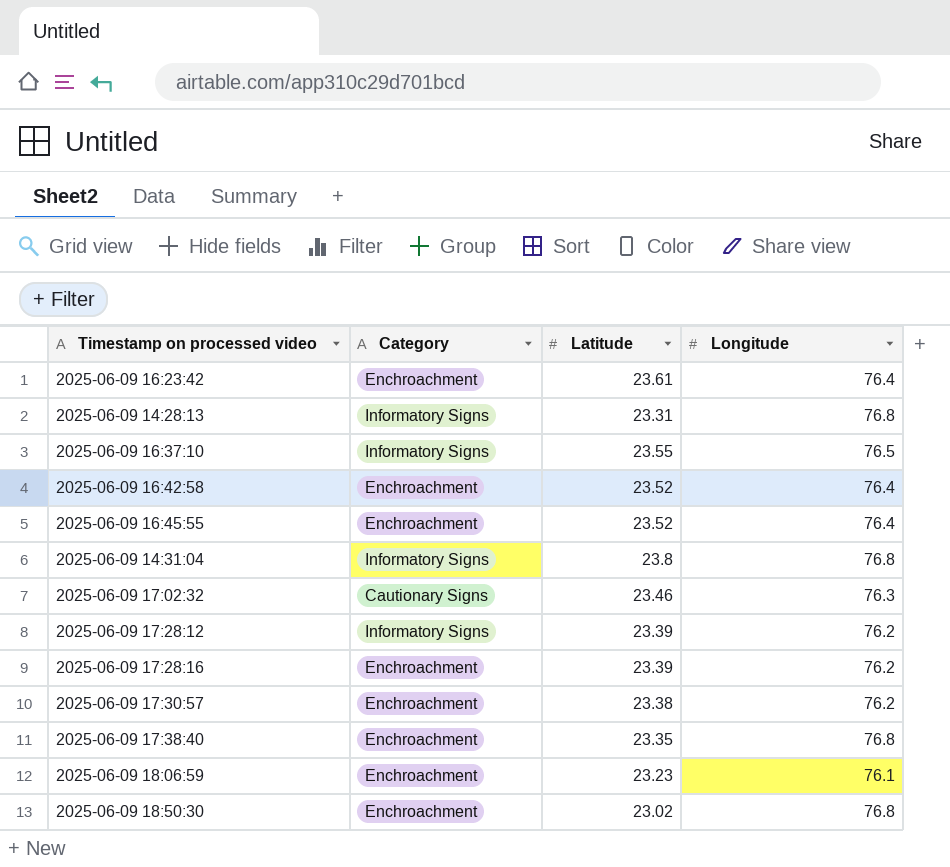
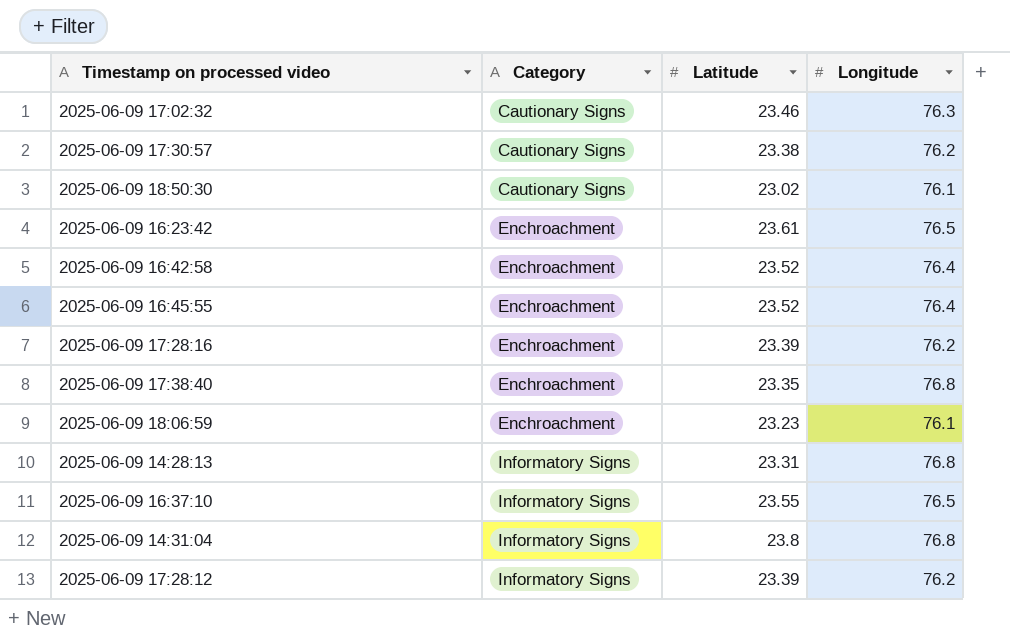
row order: none -> Category ascending
2025-06-09 17:30:57 | Category: Enchroachment -> Cautionary Signs
2025-06-09 18:50:30 | Category: Enchroachment -> Cautionary Signs
2025-06-09 18:50:30 | Longitude: 76.8 -> 76.1
2025-06-09 16:23:42 | Longitude: 76.4 -> 76.5

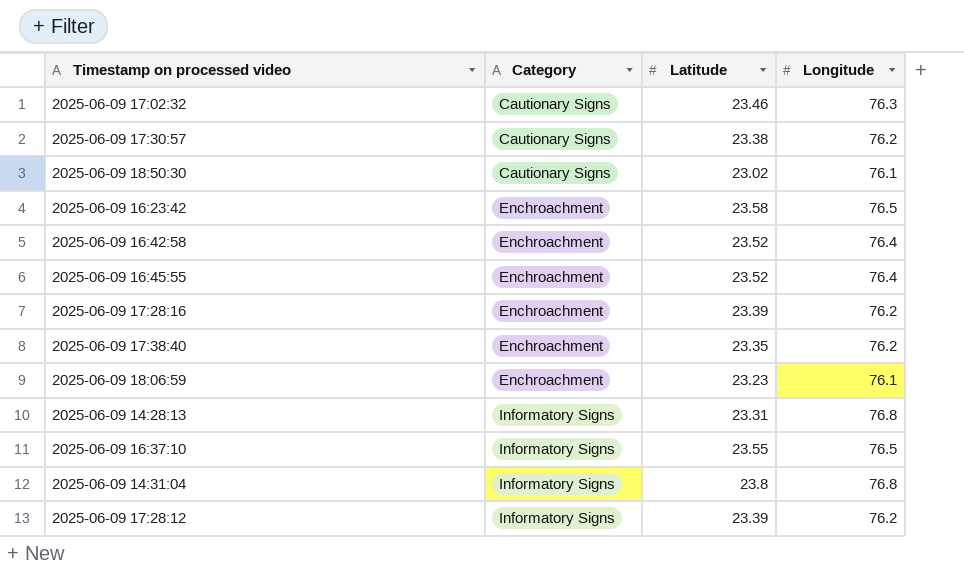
2025-06-09 16:23:42 | Latitude: 23.61 -> 23.58
2025-06-09 17:38:40 | Longitude: 76.8 -> 76.2

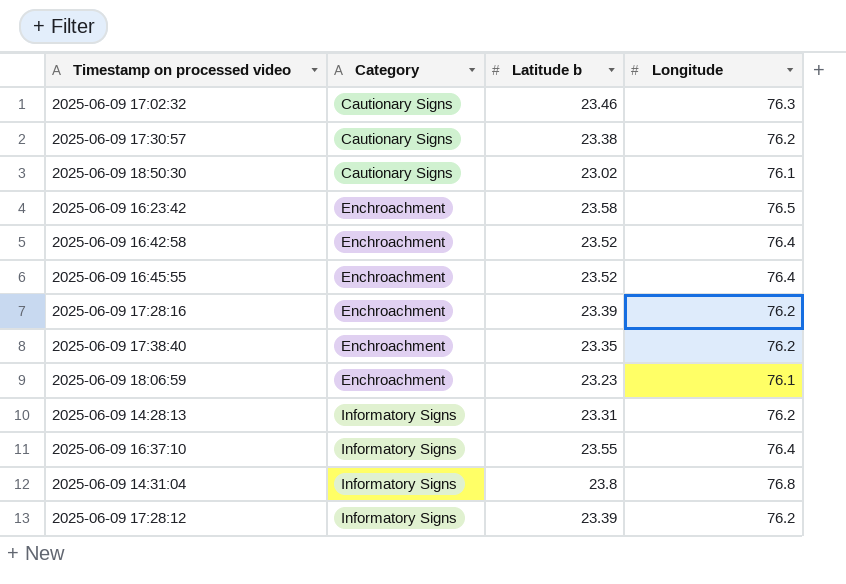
column name: Latitude -> Latitude b
2025-06-09 14:28:13 | Longitude: 76.8 -> 76.2
2025-06-09 16:37:10 | Longitude: 76.5 -> 76.4

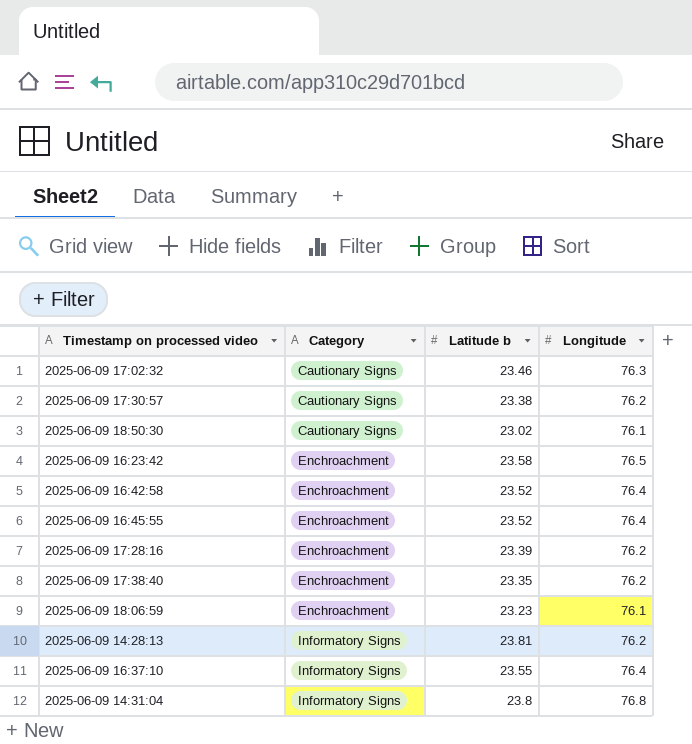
row 2025-06-09 17:28:12: Informatory Signs | 23.39 | 76.2 -> none
2025-06-09 14:28:13 | Latitude b: 23.31 -> 23.81

